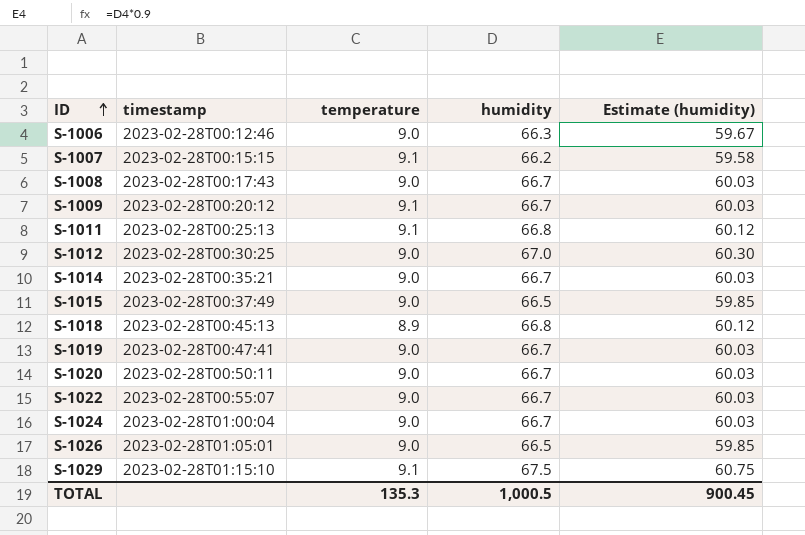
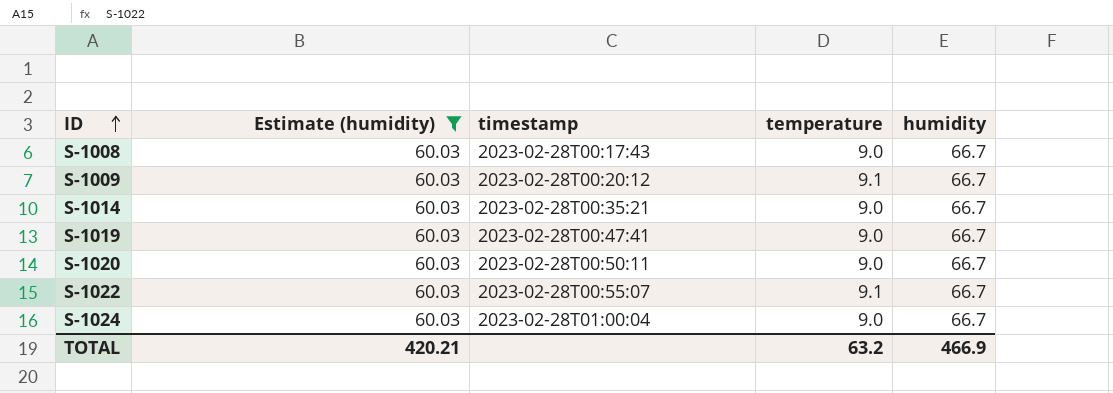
filter: none -> Estimate (humidity) = 60.03
column Estimate (humidity) | position: 5 -> 2
S-1022 | temperature: 9.0 -> 9.1
TOTAL | Estimate (humidity): 900.45 -> 420.21
TOTAL | temperature: 135.3 -> 63.2
TOTAL | humidity: 1,000.5 -> 466.9

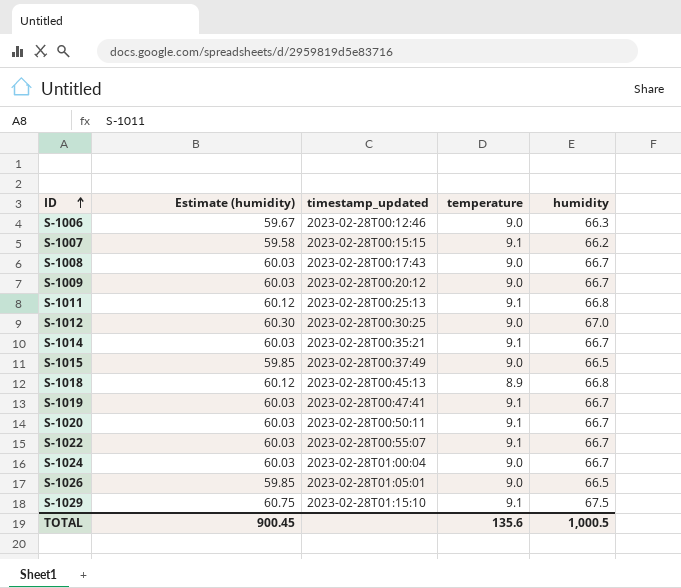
filter: Estimate (humidity) = 60.03 -> none
column name: timestamp -> timestamp_updated
S-1009 | temperature: 9.1 -> 9.0
S-1014 | temperature: 9.0 -> 9.1
S-1019 | temperature: 9.0 -> 9.1
S-1020 | temperature: 9.0 -> 9.1
TOTAL | Estimate (humidity): 420.21 -> 900.45
TOTAL | temperature: 63.2 -> 135.6
TOTAL | humidity: 466.9 -> 1,000.5

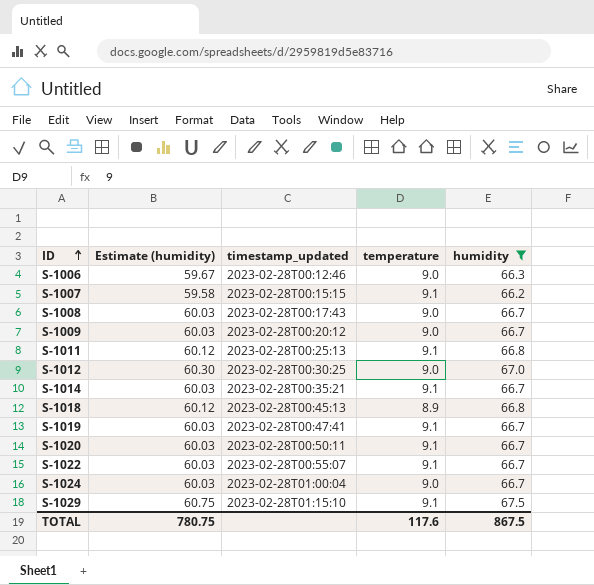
filter: none -> humidity != 66.5
TOTAL | Estimate (humidity): 900.45 -> 780.75
TOTAL | temperature: 135.6 -> 117.6
TOTAL | humidity: 1,000.5 -> 867.5

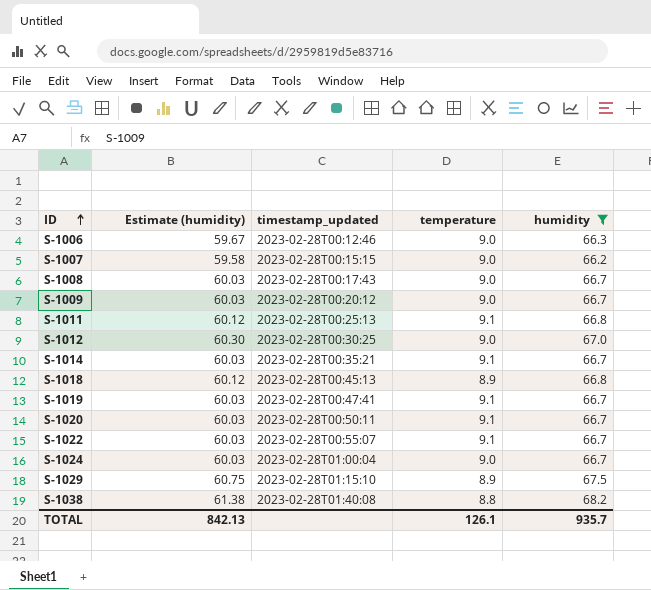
S-1007 | temperature: 9.1 -> 9.0
S-1029 | temperature: 9.1 -> 8.9
row S-1038: none -> 61.38 | 2023-02-28T01:40:08 | 8.8 | 68.2
TOTAL | Estimate (humidity): 780.75 -> 842.13
TOTAL | temperature: 117.6 -> 126.1
TOTAL | humidity: 867.5 -> 935.7

